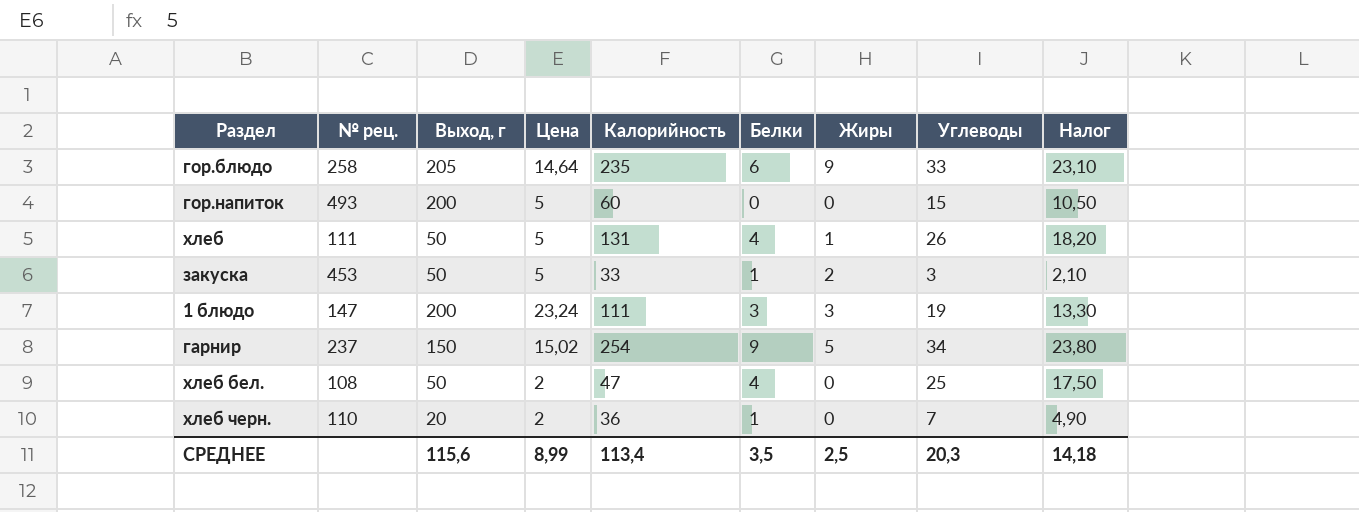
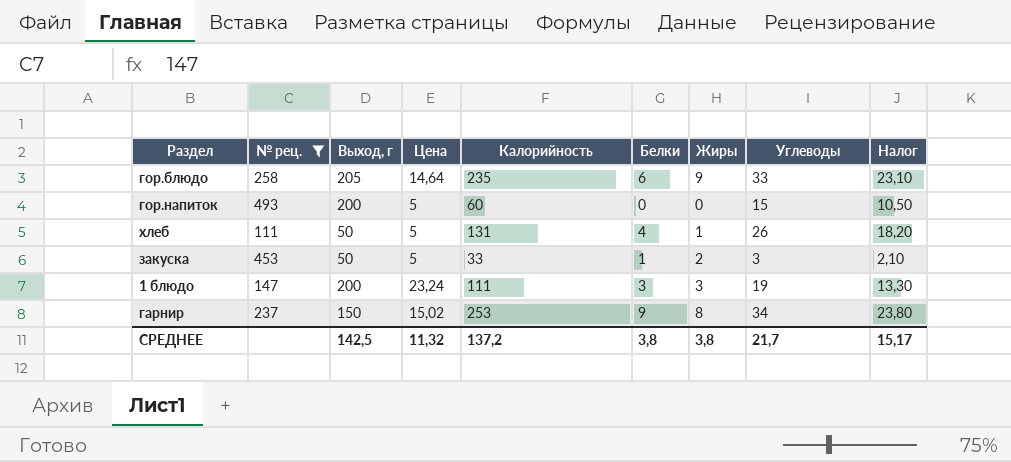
filter: none -> № рец. >= 111
гарнир | Калорийность: 254 -> 253
гарнир | Жиры: 5 -> 8
СРЕДНЕЕ | Выход, г: 115,6 -> 142,5
СРЕДНЕЕ | Цена: 8,99 -> 11,32
СРЕДНЕЕ | Калорийность: 113,4 -> 137,2
СРЕДНЕЕ | Белки: 3,5 -> 3,8
СРЕДНЕЕ | Жиры: 2,5 -> 3,8
СРЕДНЕЕ | Углеводы: 20,3 -> 21,7
СРЕДНЕЕ | Налог: 14,18 -> 15,17

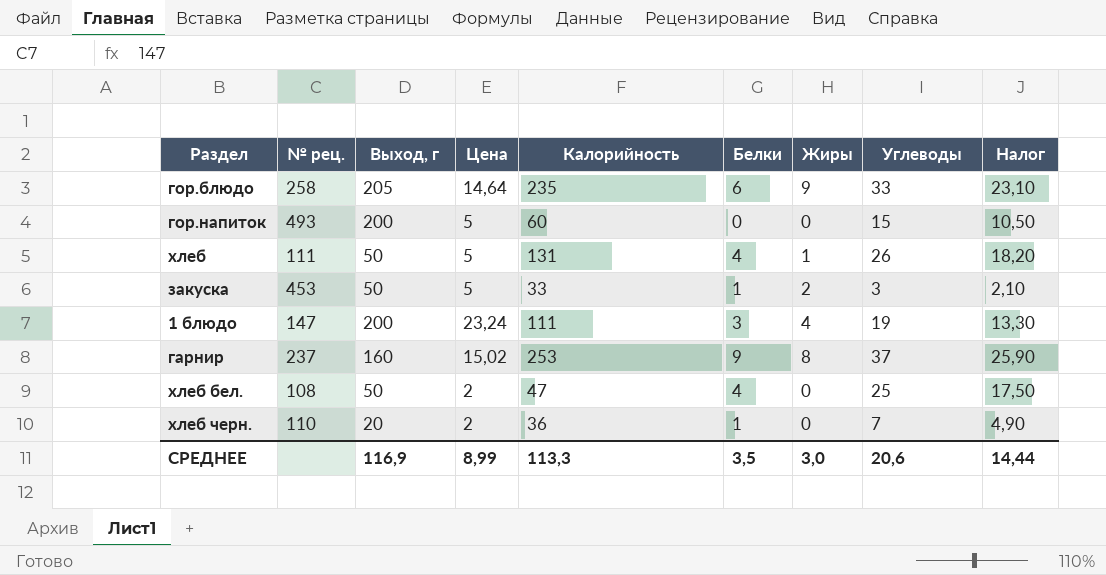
filter: № рец. >= 111 -> none
1 блюдо | Жиры: 3 -> 4
гарнир | Выход, г: 150 -> 160
гарнир | Углеводы: 34 -> 37
гарнир | Налог: 23,80 -> 25,90
СРЕДНЕЕ | Выход, г: 142,5 -> 116,9
СРЕДНЕЕ | Цена: 11,32 -> 8,99
СРЕДНЕЕ | Калорийность: 137,2 -> 113,3
СРЕДНЕЕ | Белки: 3,8 -> 3,5
СРЕДНЕЕ | Жиры: 3,8 -> 3,0
СРЕДНЕЕ | Углеводы: 21,7 -> 20,6
СРЕДНЕЕ | Налог: 15,17 -> 14,44

